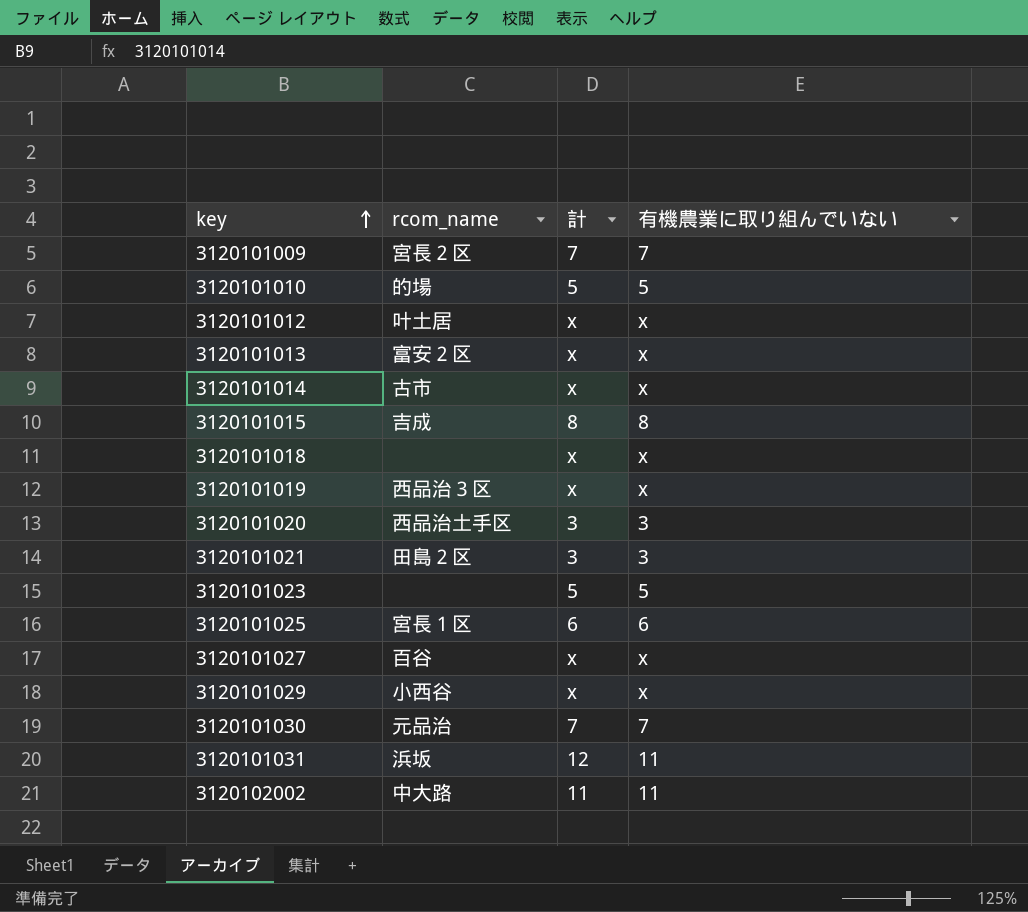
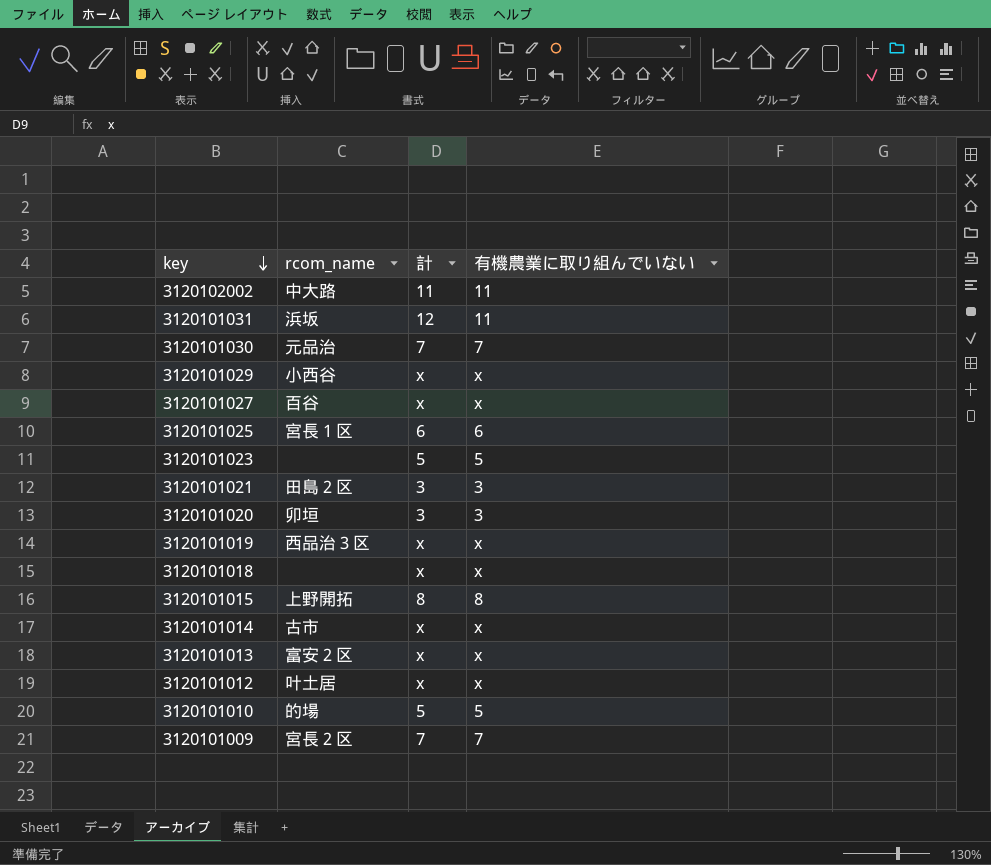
row order: key ascending -> key descending
3120101020 | rcom_name: 西品治土手区 -> 卯垣
3120101015 | rcom_name: 吉成 -> 上野開拓

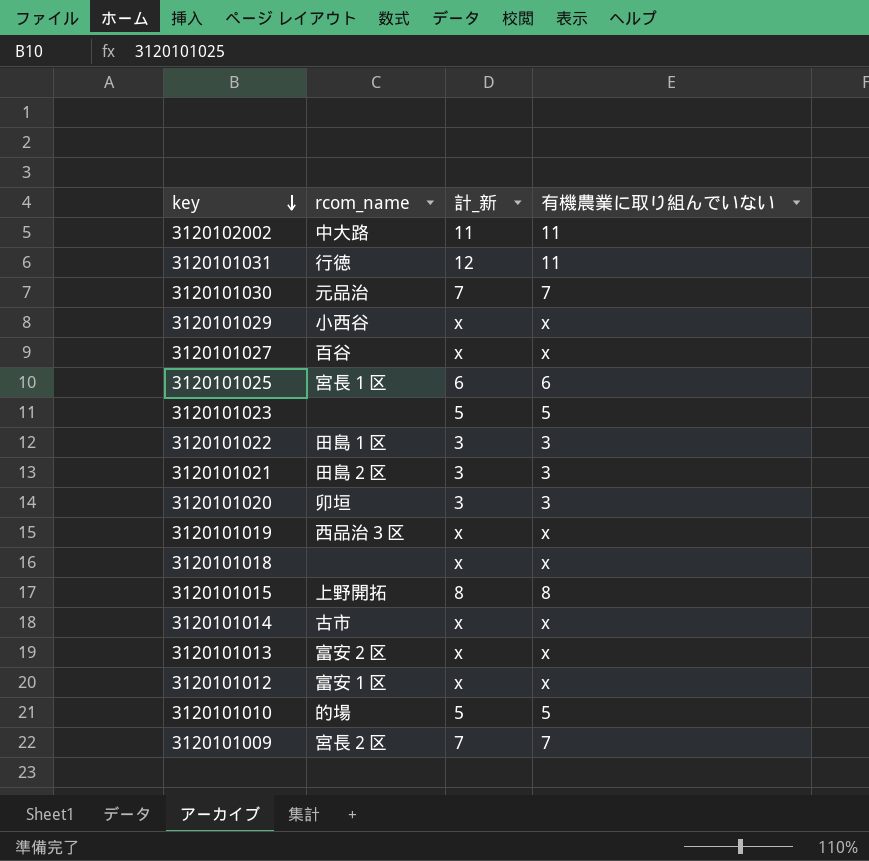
column name: 計 -> 計_新
3120101031 | rcom_name: 浜坂 -> 行徳
row 3120101022: none -> 田島１区 | 3 | 3
3120101012 | rcom_name: 叶土居 -> 富安１区

